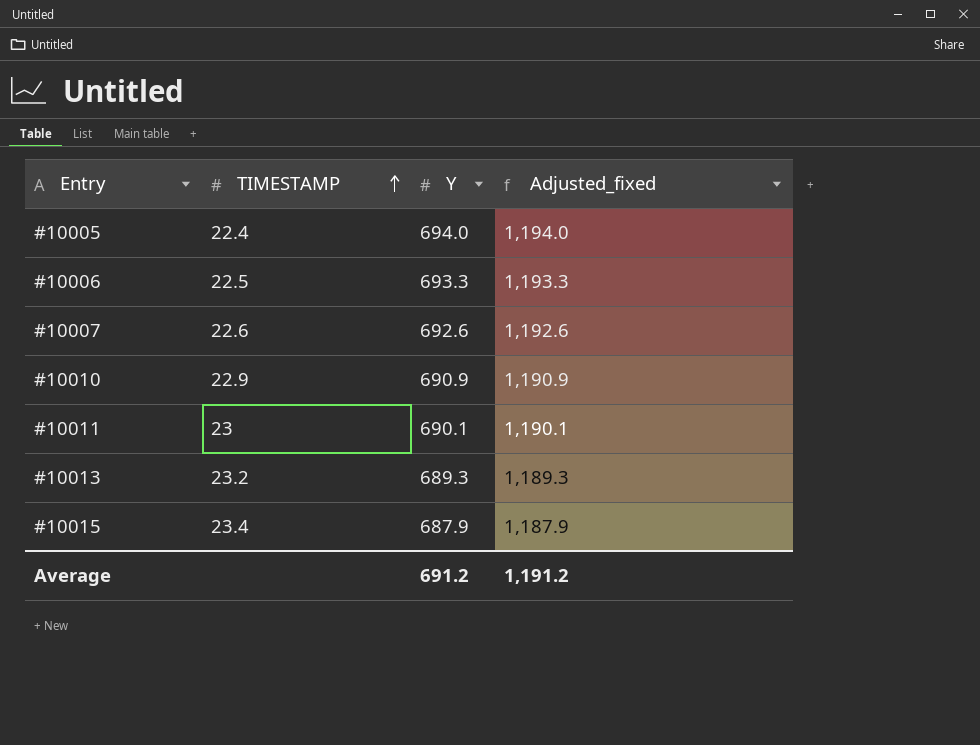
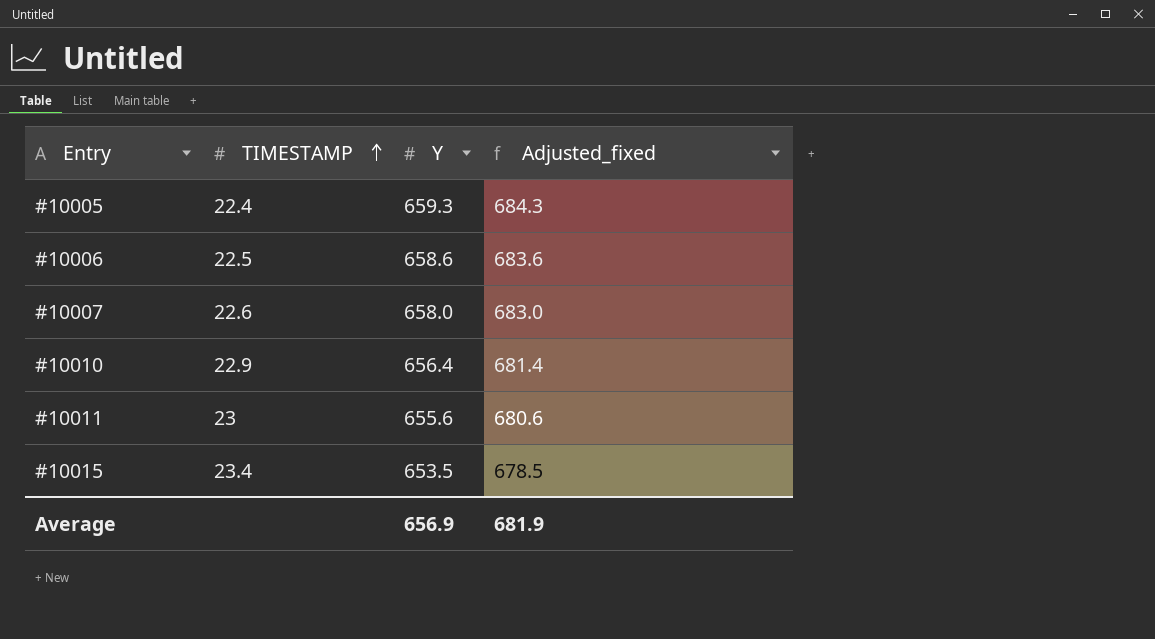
column Adjusted_fixed | formula: [Y] + 500 -> [Y] + 25
row #10013: 23.2 | 689.3 | 1,189.3 -> none
#10005 | Y: 694.0 -> 659.3
#10006 | Y: 693.3 -> 658.6
#10007 | Y: 692.6 -> 658.0
#10010 | Y: 690.9 -> 656.4
#10011 | Y: 690.1 -> 655.6
#10015 | Y: 687.9 -> 653.5
Average | Y: 691.2 -> 656.9
Average | Adjusted_fixed: 1,191.2 -> 681.9

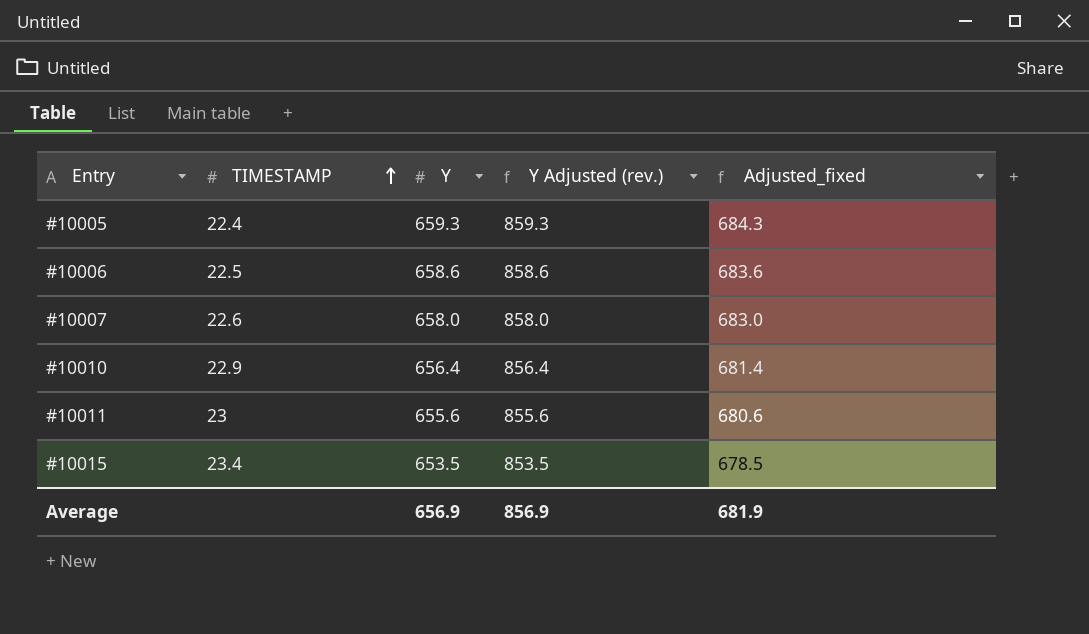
column Y Adjusted (rev.) | formula: none -> [Y] + 200

